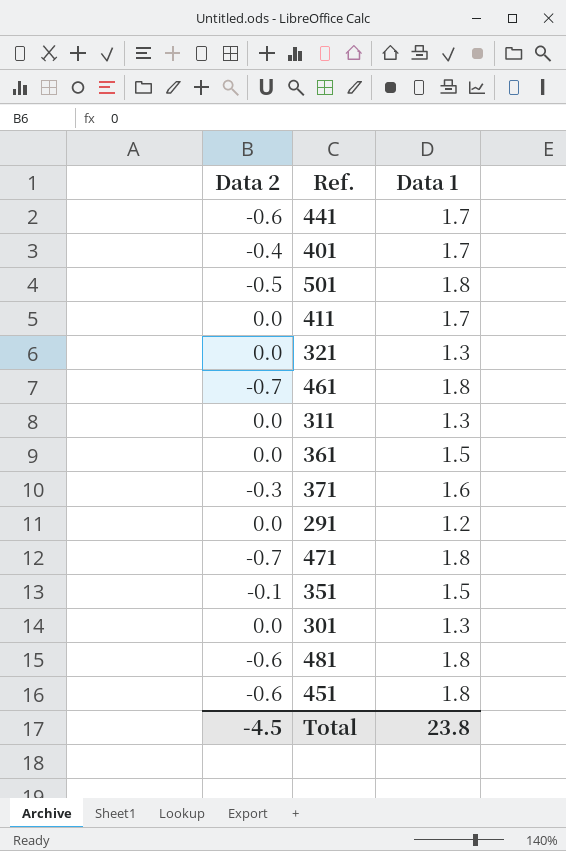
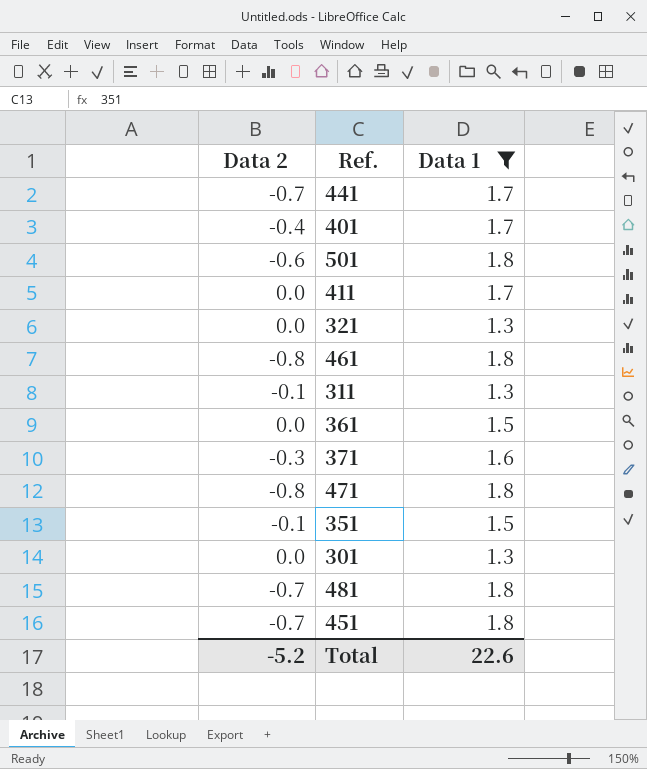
filter: none -> Data 1 != 1.2
441 | Data 2: -0.6 -> -0.7
501 | Data 2: -0.5 -> -0.6
461 | Data 2: -0.7 -> -0.8
311 | Data 2: 0.0 -> -0.1
471 | Data 2: -0.7 -> -0.8
481 | Data 2: -0.6 -> -0.7
451 | Data 2: -0.6 -> -0.7
Total | Data 2: -4.5 -> -5.2
Total | Data 1: 23.8 -> 22.6

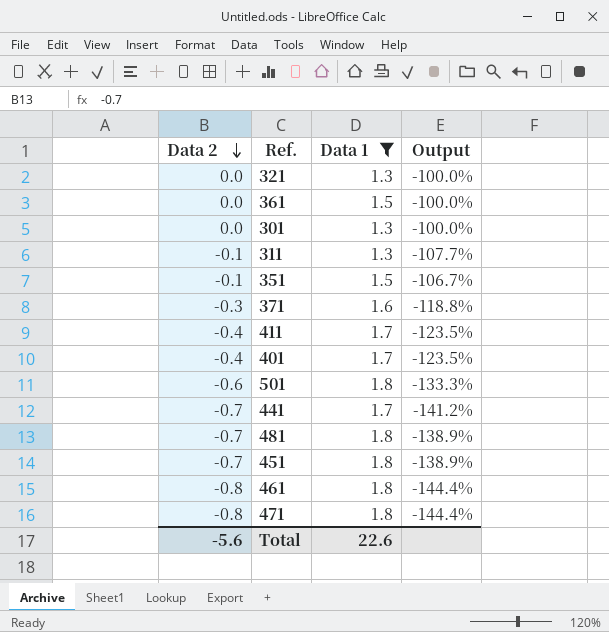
row order: none -> Data 2 descending
column Output | formula: none -> ([Data 2] - [Data 1]) / [Data 1]
411 | Data 2: 0.0 -> -0.4
Total | Data 2: -5.2 -> -5.6

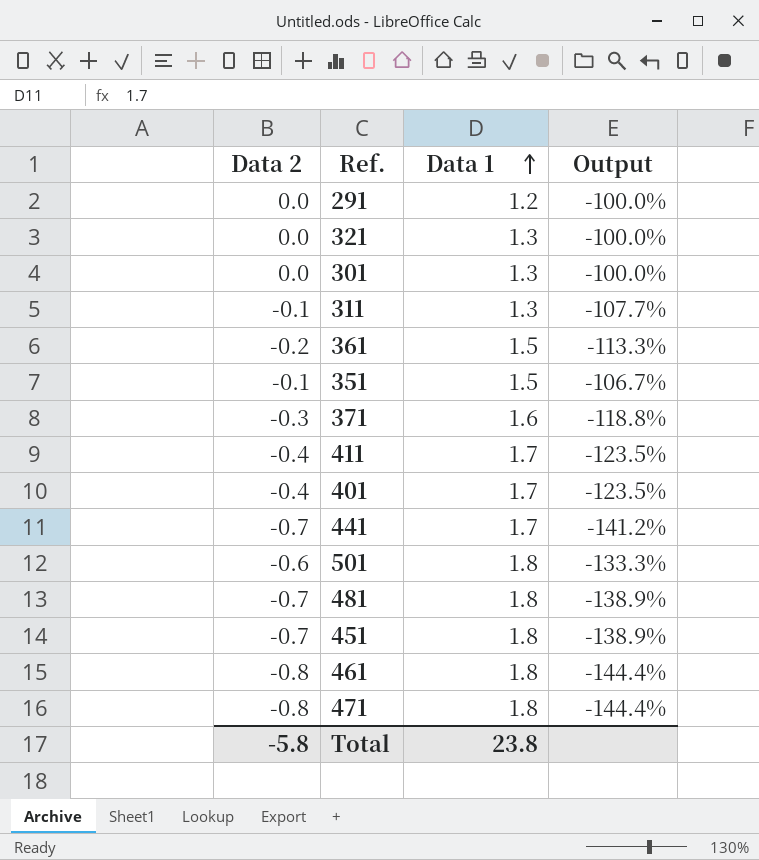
filter: Data 1 != 1.2 -> none
row order: Data 2 descending -> Data 1 ascending
361 | Data 2: 0.0 -> -0.2
361 | Output: -100.0% -> -113.3%
Total | Data 2: -5.6 -> -5.8
Total | Data 1: 22.6 -> 23.8

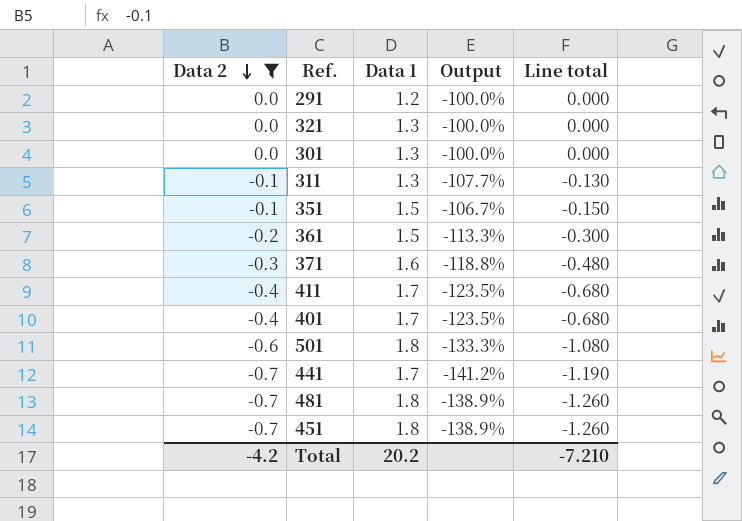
filter: none -> Data 2 != -0.8
row order: Data 1 ascending -> Data 2 descending
column Line total | formula: none -> [Data 2] * [Data 1]
Total | Data 2: -5.8 -> -4.2
Total | Data 1: 23.8 -> 20.2

